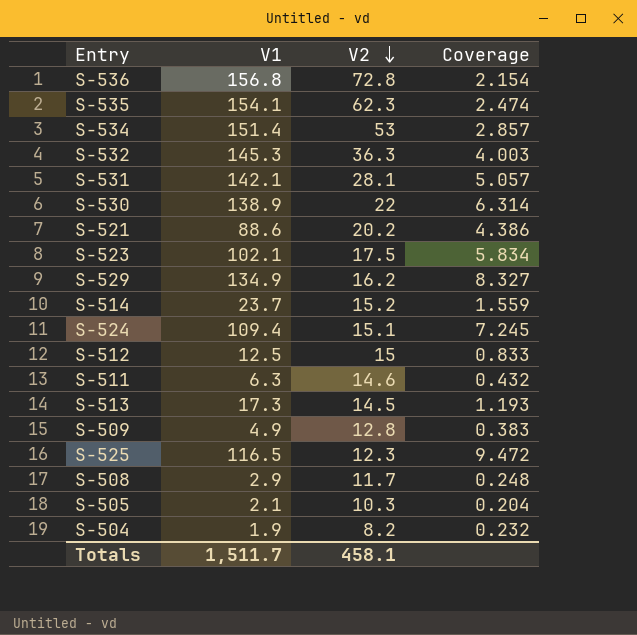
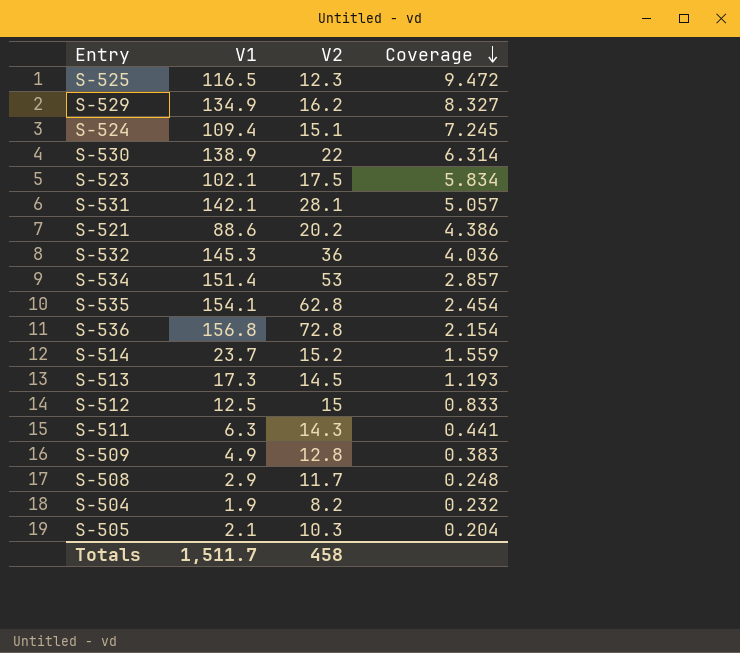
row order: V2 descending -> Coverage descending
S-532 | V2: 36.3 -> 36
S-532 | Coverage: 4.003 -> 4.036
S-535 | V2: 62.3 -> 62.8
S-535 | Coverage: 2.474 -> 2.454
S-511 | V2: 14.6 -> 14.3
S-511 | Coverage: 0.432 -> 0.441
Totals | V2: 458.1 -> 458

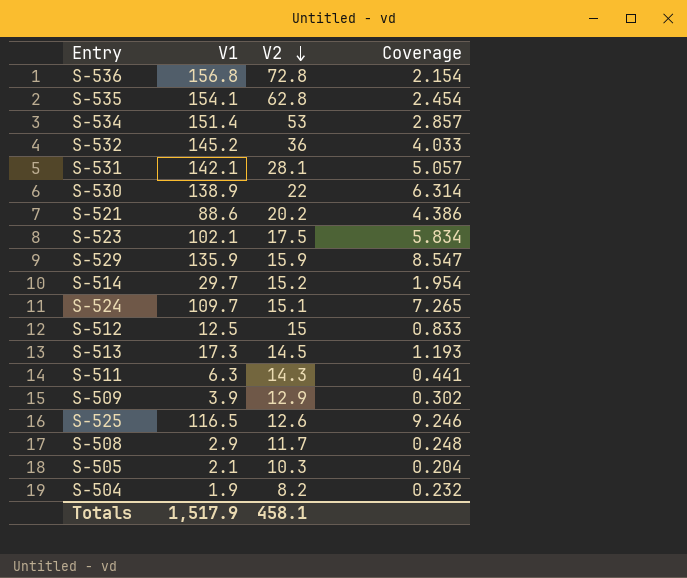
row order: Coverage descending -> V2 descending
S-532 | V1: 145.3 -> 145.2
S-532 | Coverage: 4.036 -> 4.033
S-529 | V1: 134.9 -> 135.9
S-529 | V2: 16.2 -> 15.9
S-529 | Coverage: 8.327 -> 8.547
S-514 | V1: 23.7 -> 29.7
S-514 | Coverage: 1.559 -> 1.954
S-524 | V1: 109.4 -> 109.7
S-524 | Coverage: 7.245 -> 7.265
S-509 | V1: 4.9 -> 3.9
S-509 | V2: 12.8 -> 12.9
S-509 | Coverage: 0.383 -> 0.302
S-525 | V2: 12.3 -> 12.6
S-525 | Coverage: 9.472 -> 9.246
Totals | V1: 1,511.7 -> 1,517.9
Totals | V2: 458 -> 458.1

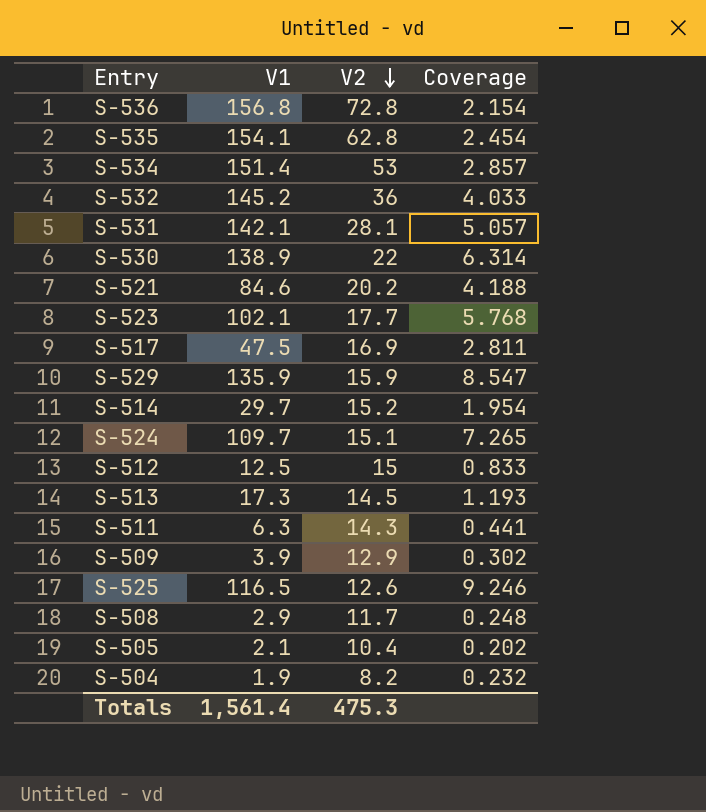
S-521 | V1: 88.6 -> 84.6
S-521 | Coverage: 4.386 -> 4.188
S-523 | V2: 17.5 -> 17.7
S-523 | Coverage: 5.834 -> 5.768
row S-517: none -> 47.5 | 16.9 | 2.811
S-505 | V2: 10.3 -> 10.4
S-505 | Coverage: 0.204 -> 0.202
Totals | V1: 1,517.9 -> 1,561.4
Totals | V2: 458.1 -> 475.3

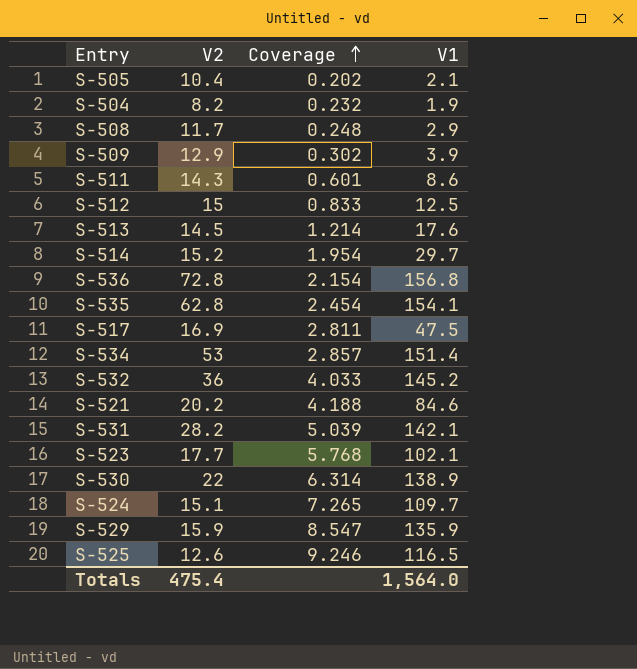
row order: V2 descending -> Coverage ascending
column V1 | position: 2 -> 4
S-511 | Coverage: 0.441 -> 0.601
S-511 | V1: 6.3 -> 8.6
S-513 | Coverage: 1.193 -> 1.214
S-513 | V1: 17.3 -> 17.6
S-531 | V2: 28.1 -> 28.2
S-531 | Coverage: 5.057 -> 5.039
Totals | V2: 475.3 -> 475.4
Totals | V1: 1,561.4 -> 1,564.0

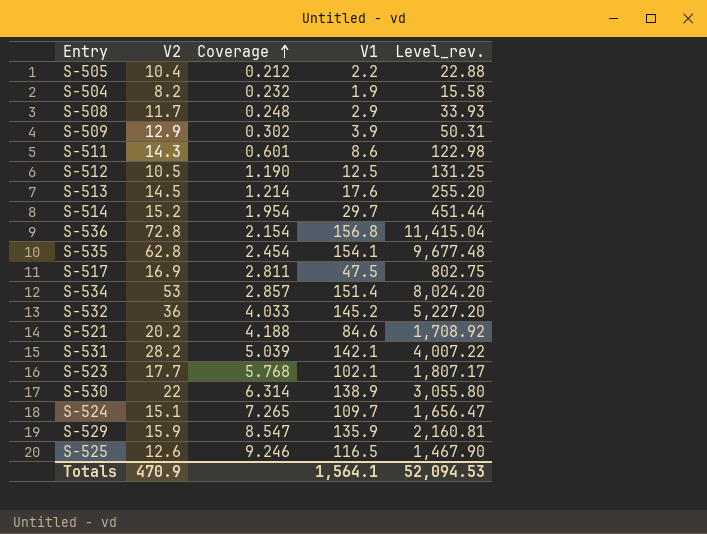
column Level_rev. | formula: none -> [V2] * [V1]
S-505 | Coverage: 0.202 -> 0.212
S-505 | V1: 2.1 -> 2.2
S-512 | V2: 15 -> 10.5
S-512 | Coverage: 0.833 -> 1.190
Totals | V2: 475.4 -> 470.9
Totals | V1: 1,564.0 -> 1,564.1

